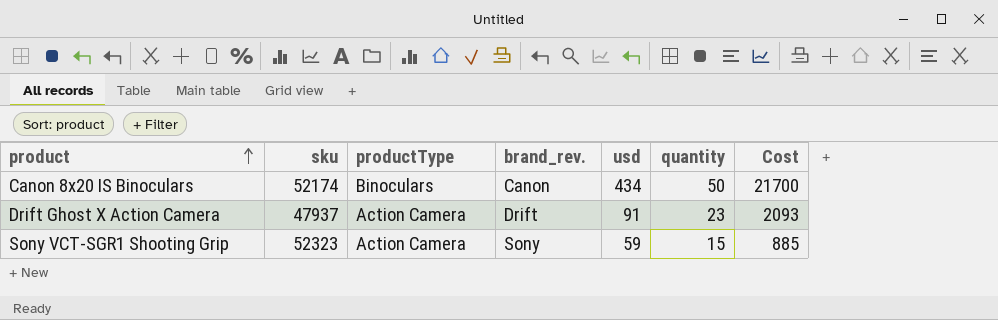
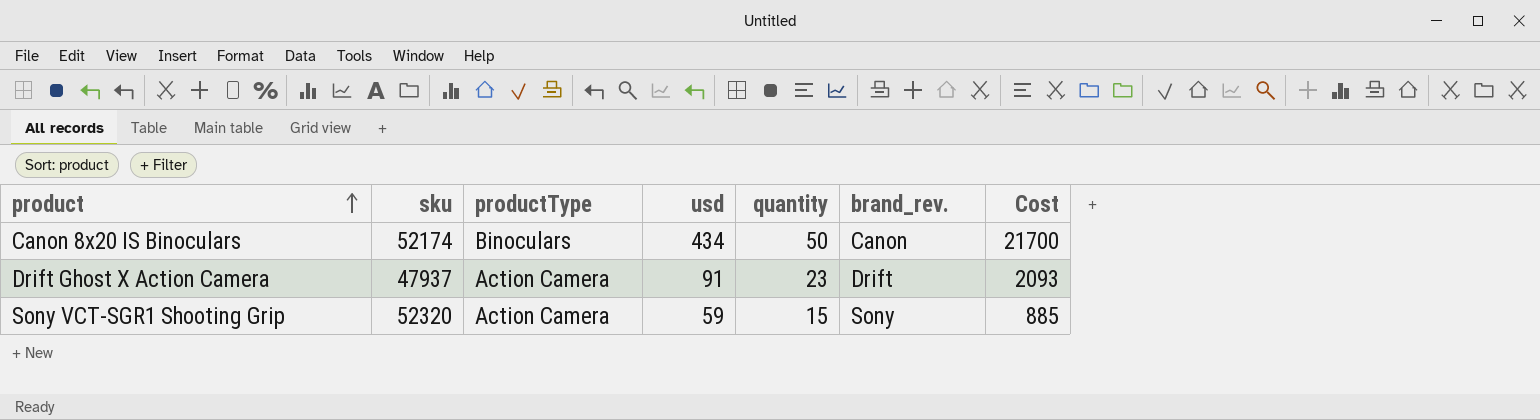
column brand_rev. | position: 4 -> 6
Sony VCT-SGR1 Shooting Grip | sku: 52323 -> 52320

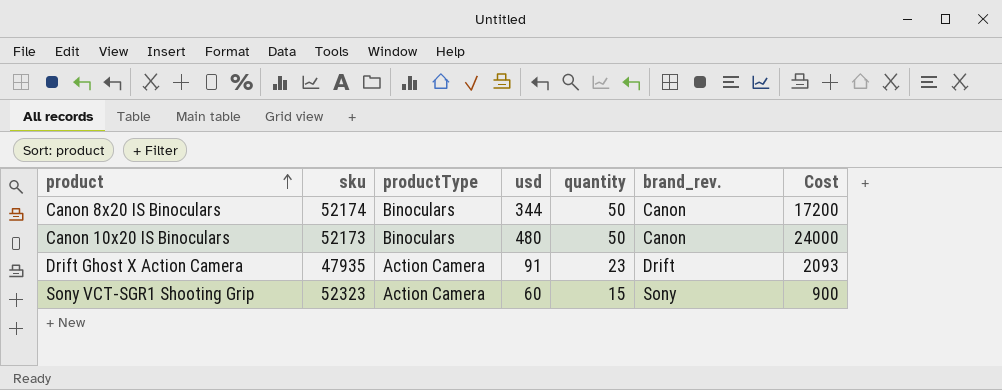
Canon 8x20 IS Binoculars | usd: 434 -> 344
Canon 8x20 IS Binoculars | Cost: 21700 -> 17200
row Canon 10x20 IS Binoculars: none -> 52173 | Binoculars | 480 | 50 | Canon | 24000
Drift Ghost X Action Camera | sku: 47937 -> 47935
Sony VCT-SGR1 Shooting Grip | sku: 52320 -> 52323
Sony VCT-SGR1 Shooting Grip | usd: 59 -> 60
Sony VCT-SGR1 Shooting Grip | Cost: 885 -> 900

